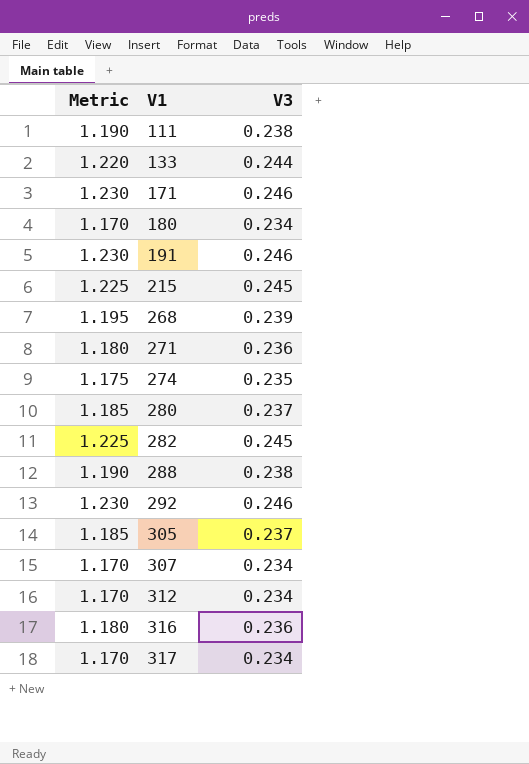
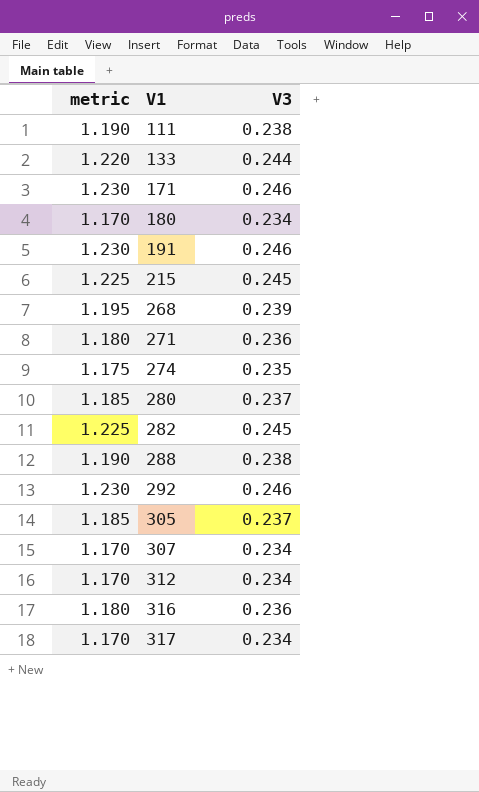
column name: Metric -> metric

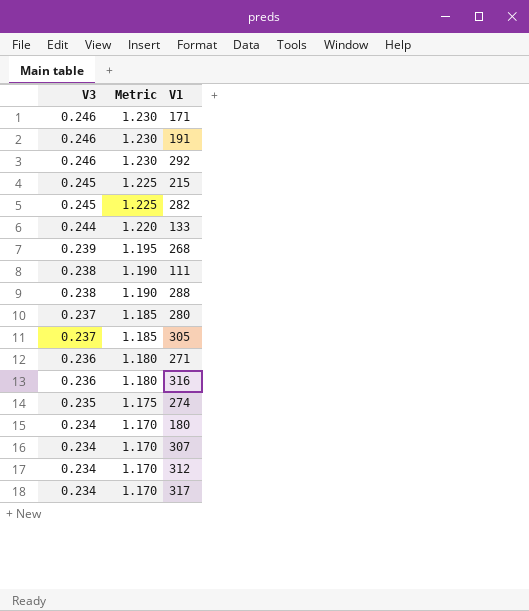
row order: V1 ascending -> V3 descending
column V3 | position: 3 -> 1
column name: metric -> Metric

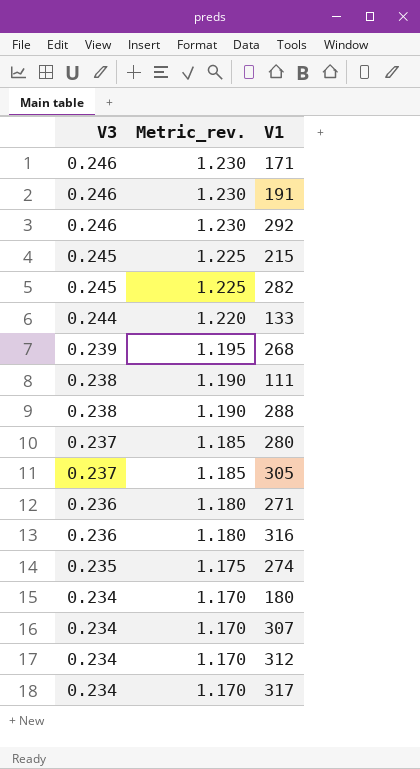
column name: Metric -> Metric_rev.

